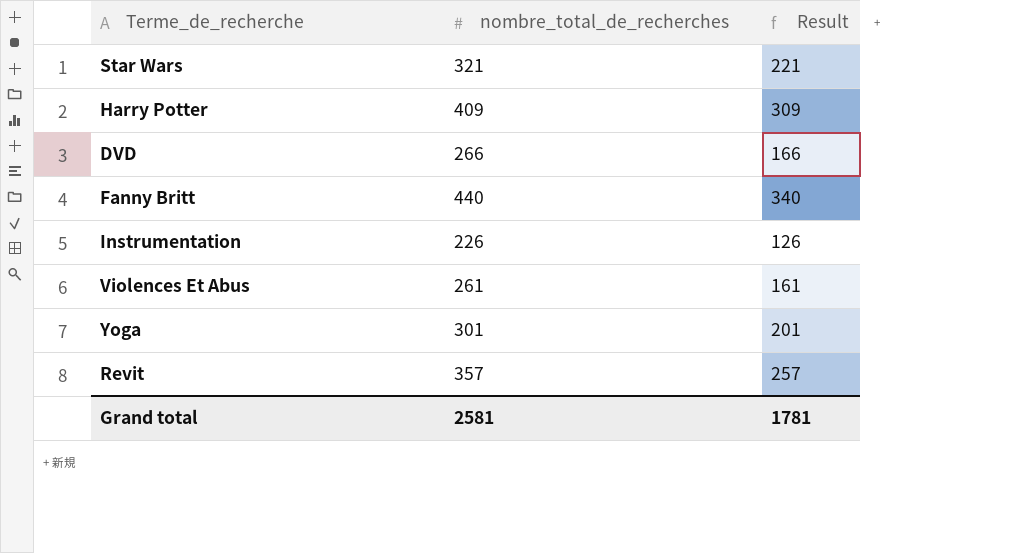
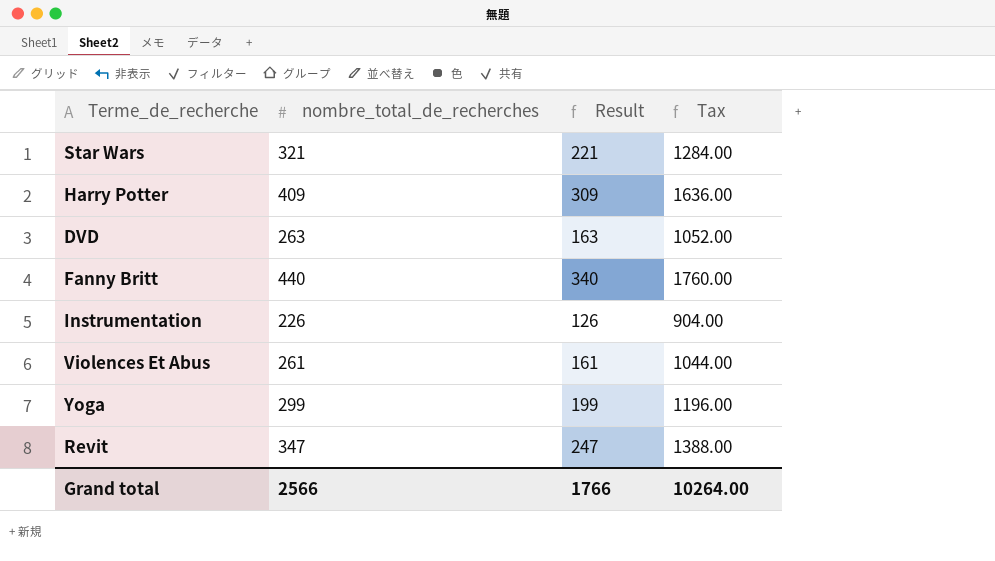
column Tax | formula: none -> [nombre_total_de_recherches] * 4
DVD | nombre_total_de_recherches: 266 -> 263
DVD | Result: 166 -> 163
Yoga | nombre_total_de_recherches: 301 -> 299
Yoga | Result: 201 -> 199
Revit | nombre_total_de_recherches: 357 -> 347
Revit | Result: 257 -> 247
Grand total | nombre_total_de_recherches: 2581 -> 2566
Grand total | Result: 1781 -> 1766

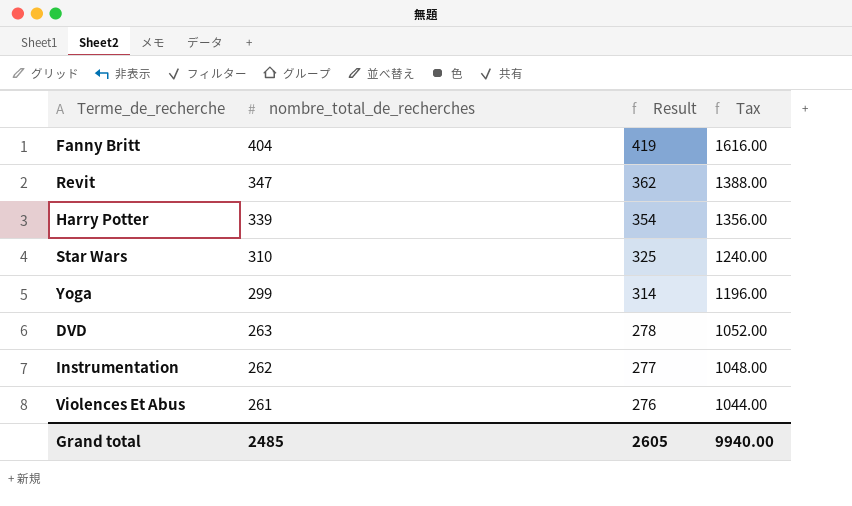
row order: none -> nombre_total_de_recherches descending
column Result | formula: [nombre_total_de_recherches] - 100 -> [nombre_total_de_recherches] + 15
Fanny Britt | nombre_total_de_recherches: 440 -> 404
Fanny Britt | Tax: 1760.00 -> 1616.00
Harry Potter | nombre_total_de_recherches: 409 -> 339
Harry Potter | Tax: 1636.00 -> 1356.00
Star Wars | nombre_total_de_recherches: 321 -> 310
Star Wars | Tax: 1284.00 -> 1240.00
Instrumentation | nombre_total_de_recherches: 226 -> 262
Instrumentation | Tax: 904.00 -> 1048.00
Grand total | nombre_total_de_recherches: 2566 -> 2485
Grand total | Result: 1766 -> 2605
Grand total | Tax: 10264.00 -> 9940.00

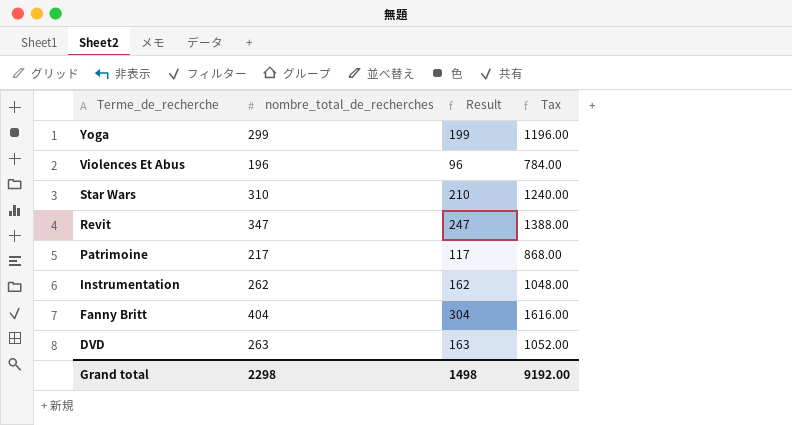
row order: nombre_total_de_recherches descending -> Terme_de_recherche descending
column Result | formula: [nombre_total_de_recherches] + 15 -> [nombre_total_de_recherches] - 100
row Harry Potter: 339 | 354 | 1356.00 -> none
Violences Et Abus | nombre_total_de_recherches: 261 -> 196
Violences Et Abus | Tax: 1044.00 -> 784.00
row Patrimoine: none -> 217 | 117 | 868.00
Grand total | nombre_total_de_recherches: 2485 -> 2298
Grand total | Result: 2605 -> 1498
Grand total | Tax: 9940.00 -> 9192.00

